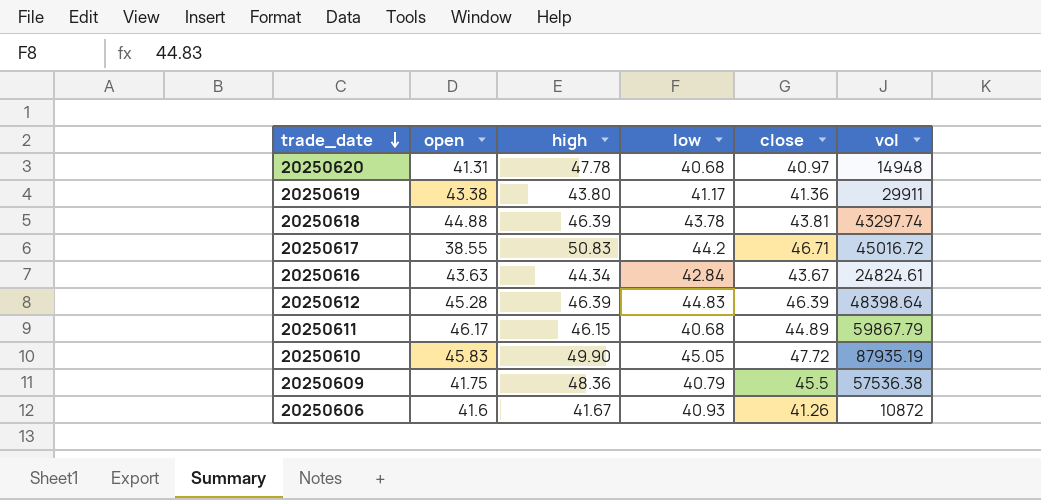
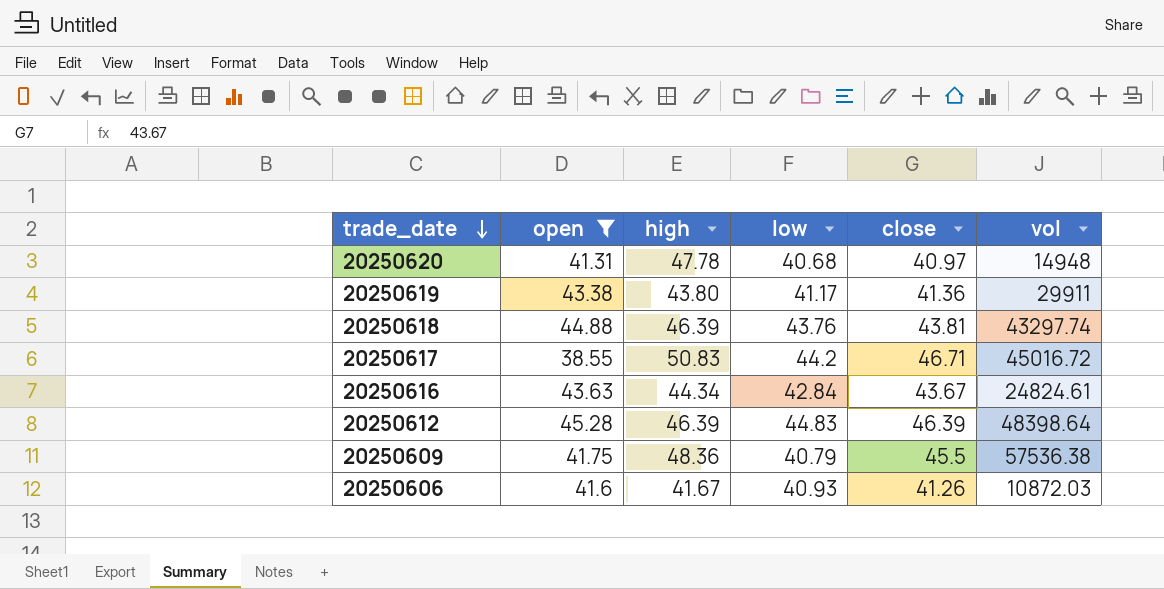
filter: none -> open <= 45.28
20250618 | low: 43.78 -> 43.76
20250606 | vol: 10872 -> 10872.03

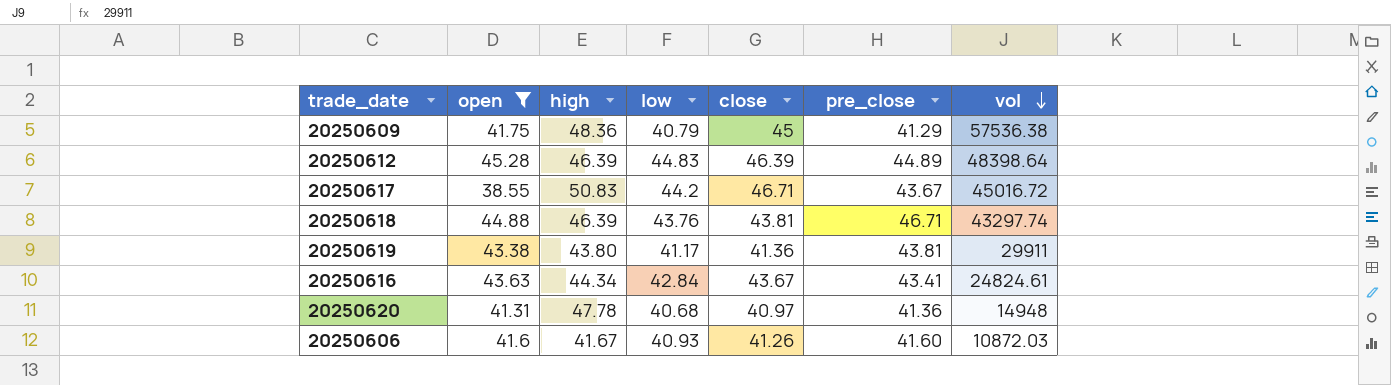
row order: trade_date descending -> vol descending
column pre_close | position: none -> 6
20250609 | close: 45.5 -> 45

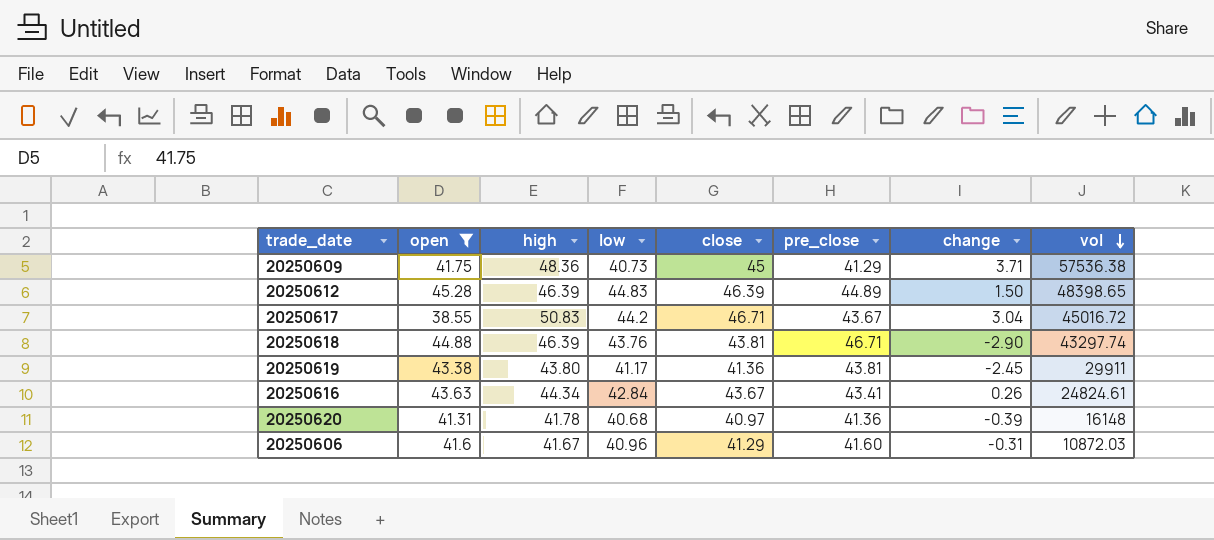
column change | formula: none -> [close] - [pre_close]
20250609 | low: 40.79 -> 40.73
20250612 | vol: 48398.64 -> 48398.65
20250620 | high: 47.78 -> 41.78
20250620 | vol: 14948 -> 16148
20250606 | low: 40.93 -> 40.96
20250606 | close: 41.26 -> 41.29

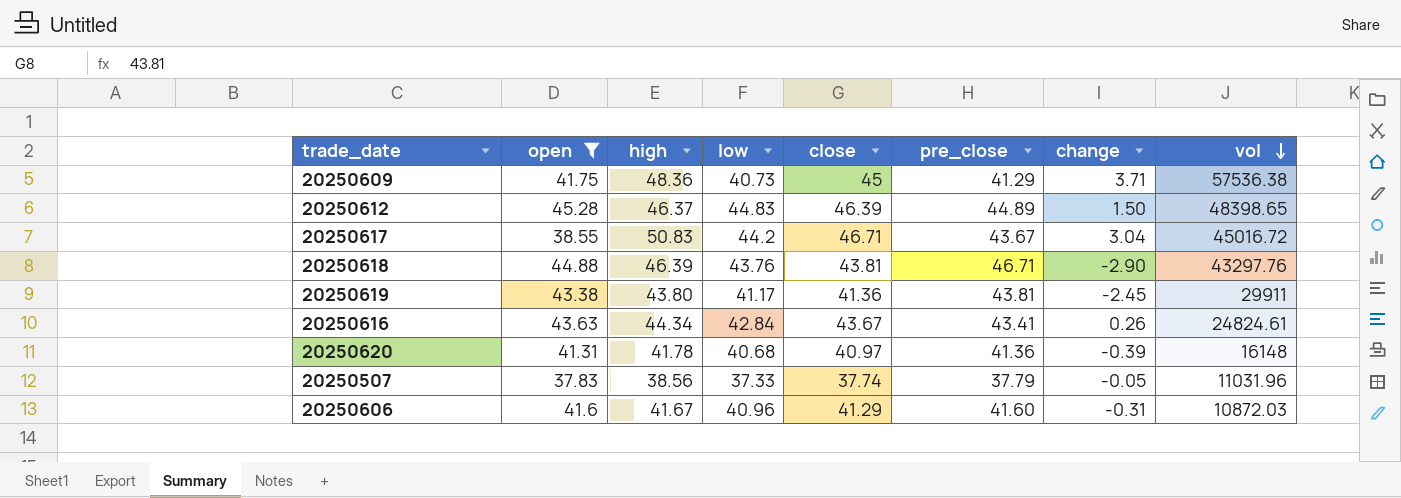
20250612 | high: 46.39 -> 46.37
20250618 | vol: 43297.74 -> 43297.76
row 20250507: none -> 37.83 | 38.56 | 37.33 | 37.74 | 37.79 | -0.05 | 11031.96

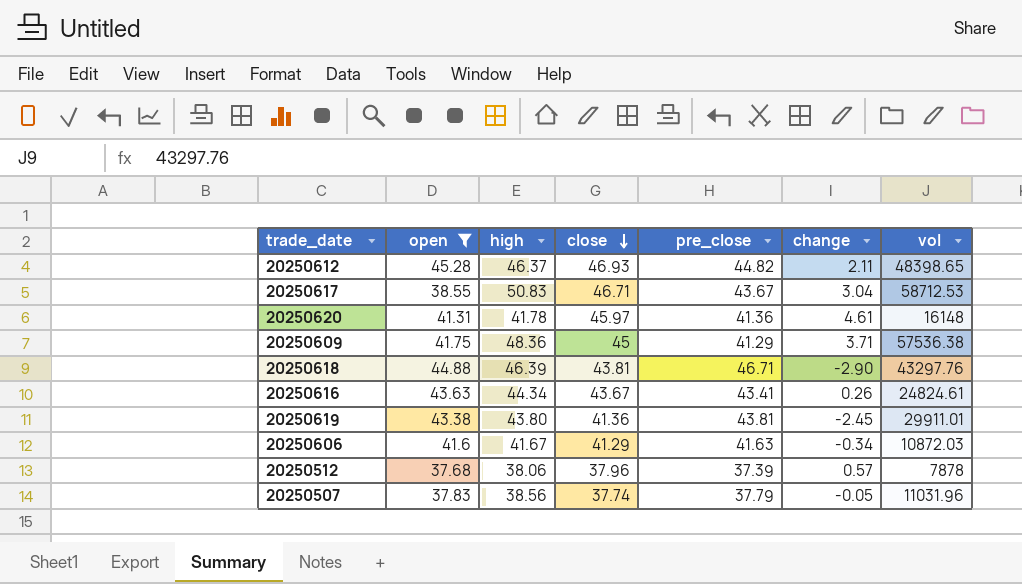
row order: vol descending -> close descending
column low | position: 4 -> none
20250612 | close: 46.39 -> 46.93
20250612 | pre_close: 44.89 -> 44.82
20250612 | change: 1.50 -> 2.11
20250617 | vol: 45016.72 -> 58712.53
20250620 | close: 40.97 -> 45.97
20250620 | change: -0.39 -> 4.61
20250619 | vol: 29911 -> 29911.01
20250606 | pre_close: 41.60 -> 41.63
20250606 | change: -0.31 -> -0.34
row 20250512: none -> 37.68 | 38.06 | 37.96 | 37.39 | 0.57 | 7878

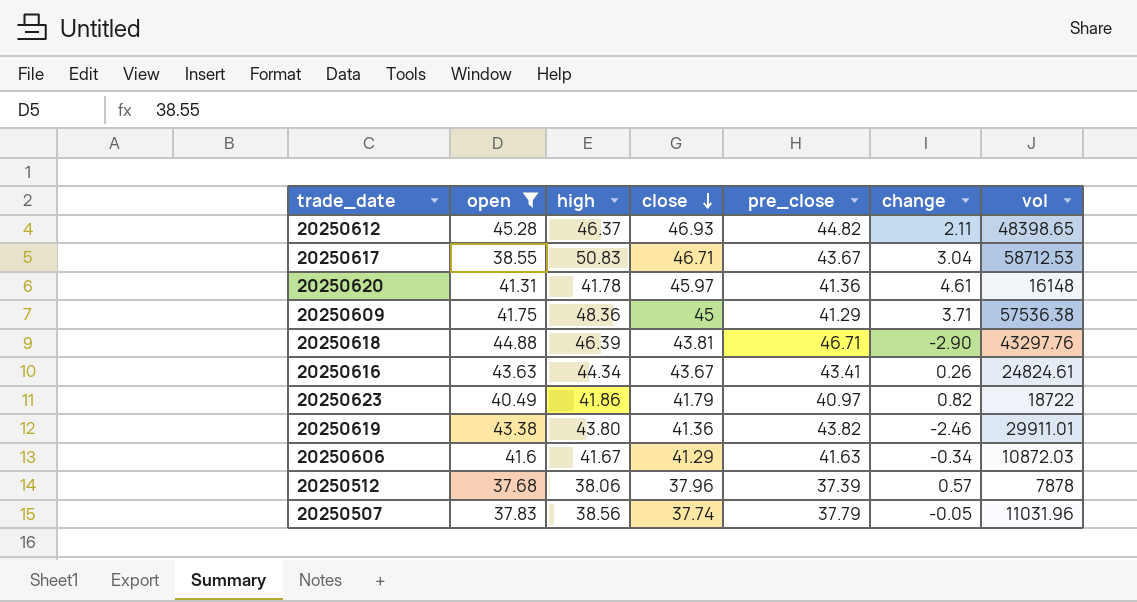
row 20250623: none -> 40.49 | 41.86 | 41.79 | 40.97 | 0.82 | 18722
20250619 | pre_close: 43.81 -> 43.82
20250619 | change: -2.45 -> -2.46

